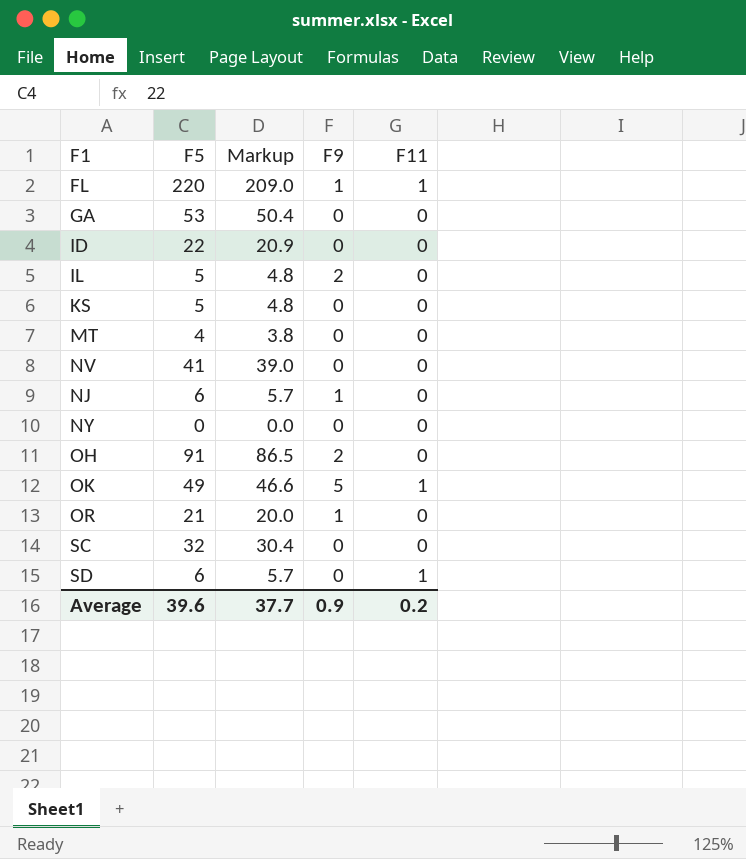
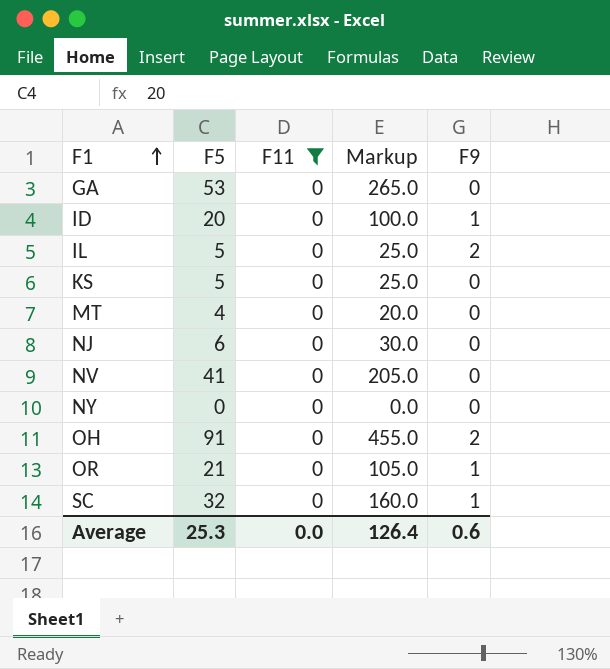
filter: none -> F11 = 0
row order: none -> F1 ascending
column F11 | position: 5 -> 3
column Markup | formula: [F5] * 0.95 -> [F5] * 5
ID | F5: 22 -> 20
ID | F9: 0 -> 1
NJ | F9: 1 -> 0
SC | F9: 0 -> 1
Average | F5: 39.6 -> 25.3
Average | F11: 0.2 -> 0.0
Average | Markup: 37.7 -> 126.4
Average | F9: 0.9 -> 0.6

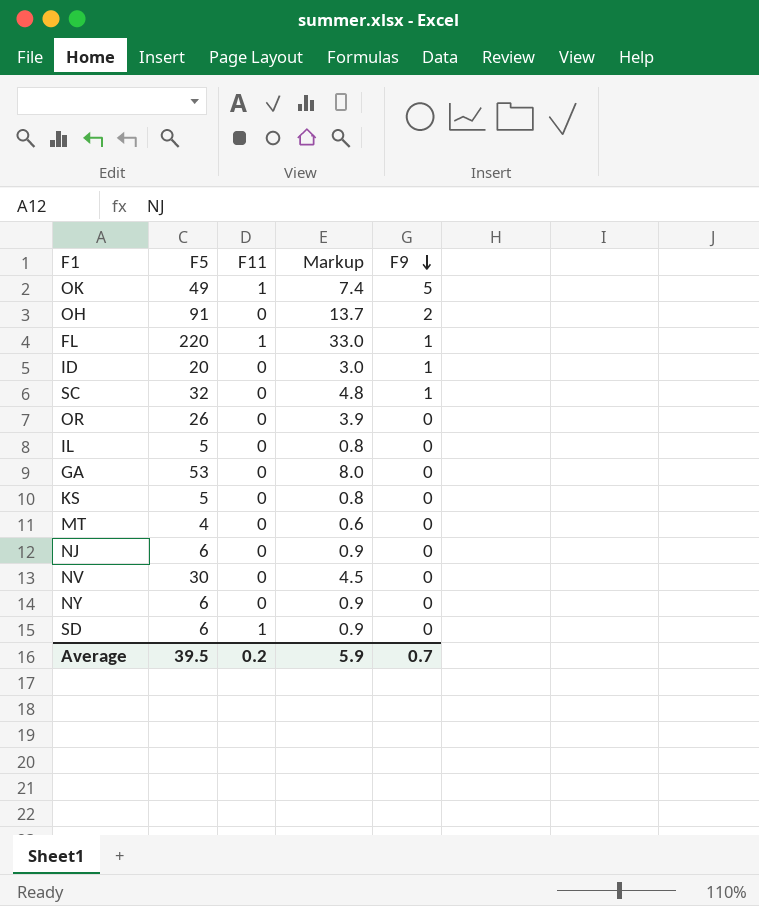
filter: F11 = 0 -> none
row order: F1 ascending -> F9 descending
column Markup | formula: [F5] * 5 -> [F5] * 0.15
OR | F5: 21 -> 26
OR | F9: 1 -> 0
IL | F9: 2 -> 0
NV | F5: 41 -> 30
NY | F5: 0 -> 6
Average | F5: 25.3 -> 39.5
Average | F11: 0.0 -> 0.2
Average | Markup: 126.4 -> 5.9
Average | F9: 0.6 -> 0.7

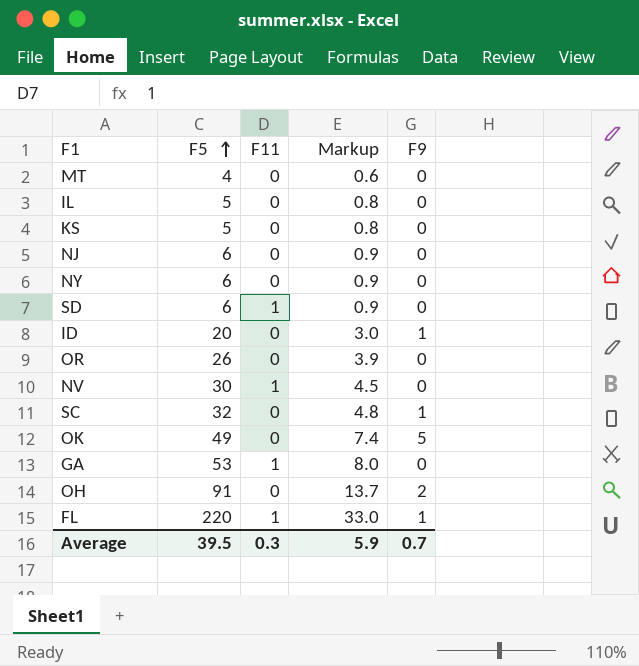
row order: F9 descending -> F5 ascending
NV | F11: 0 -> 1
OK | F11: 1 -> 0
GA | F11: 0 -> 1
Average | F11: 0.2 -> 0.3

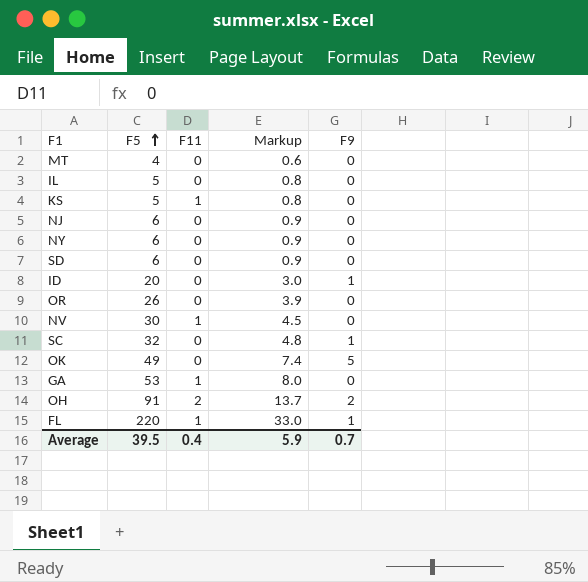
KS | F11: 0 -> 1
SD | F11: 1 -> 0
OH | F11: 0 -> 2
Average | F11: 0.3 -> 0.4

